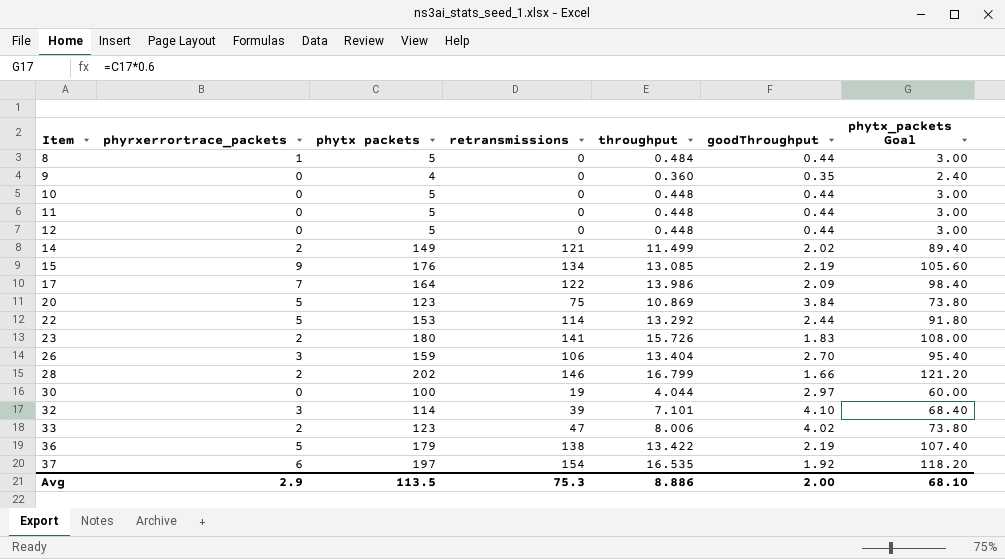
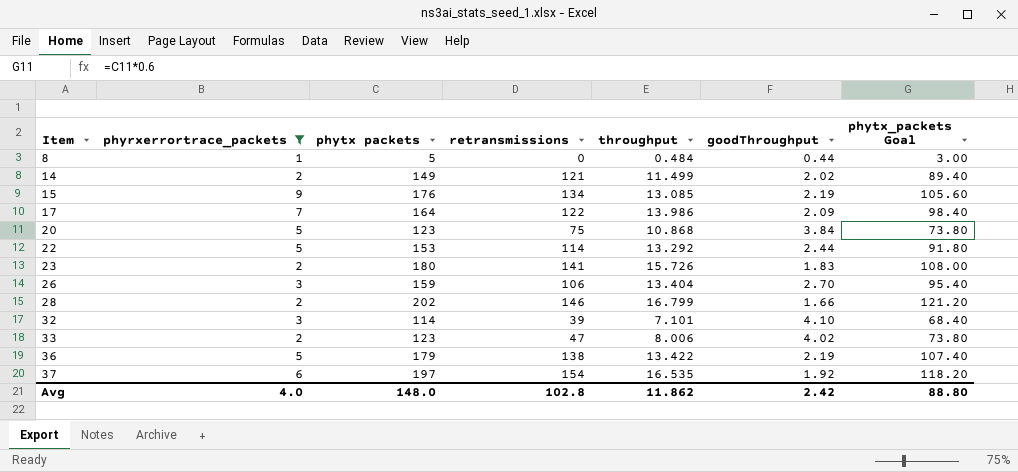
filter: none -> phyrxerrortrace_packets != 0
20 | throughput: 10.869 -> 10.868
Avg | phyrxerrortrace_packets: 2.9 -> 4.0
Avg | phytx packets: 113.5 -> 148.0
Avg | retransmissions: 75.3 -> 102.8
Avg | throughput: 8.886 -> 11.862
Avg | goodThroughput: 2.00 -> 2.42
Avg | phytx_packets Goal: 68.10 -> 88.80

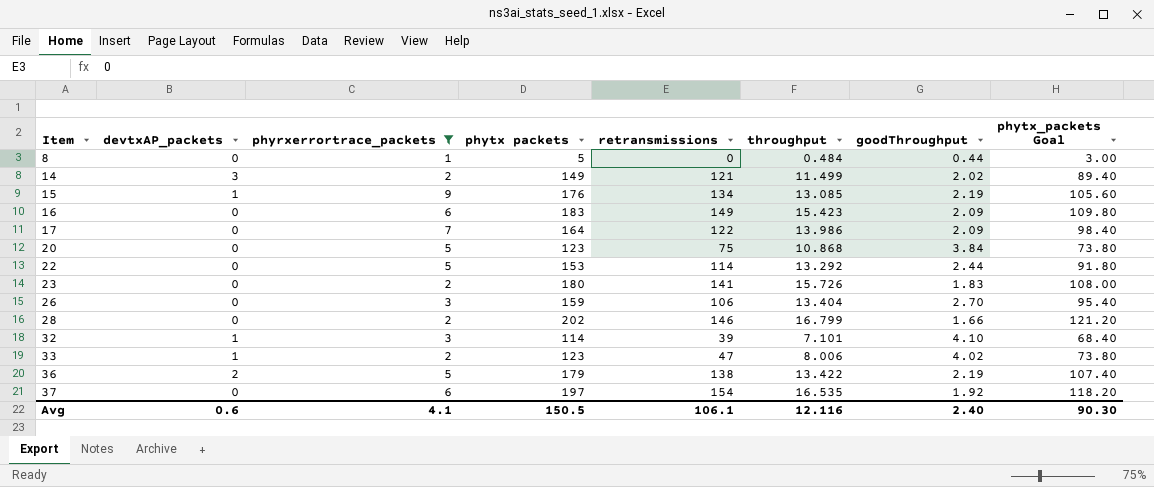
column devtxAP_packets | position: none -> 2
row 16: none -> 0 | 6 | 183 | 149 | 15.423 | 2.09 | 109.80
Avg | phyrxerrortrace_packets: 4.0 -> 4.1
Avg | phytx packets: 148.0 -> 150.5
Avg | retransmissions: 102.8 -> 106.1
Avg | throughput: 11.862 -> 12.116
Avg | goodThroughput: 2.42 -> 2.40
Avg | phytx_packets Goal: 88.80 -> 90.30

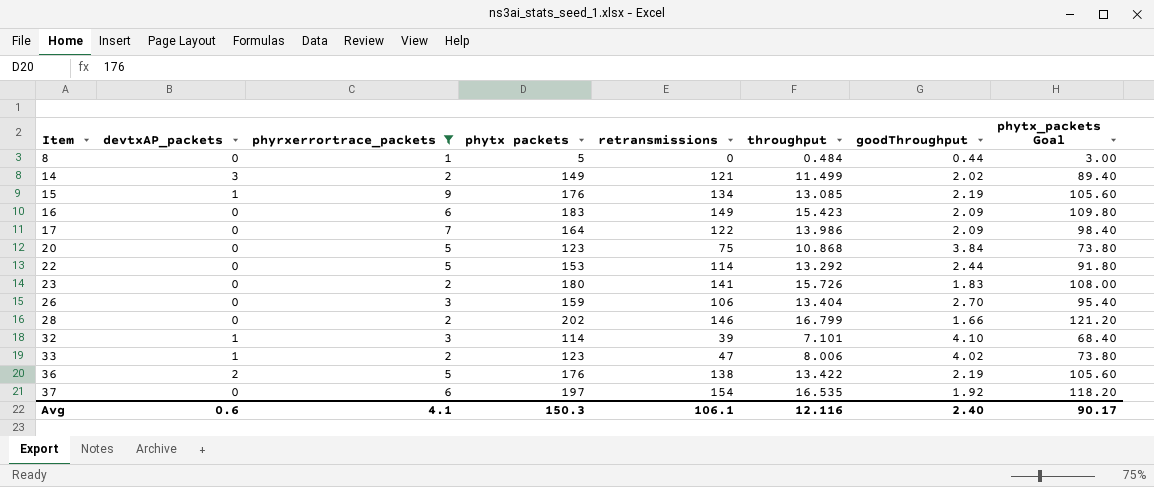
36 | phytx packets: 179 -> 176
36 | phytx_packets Goal: 107.40 -> 105.60
Avg | phytx packets: 150.5 -> 150.3
Avg | phytx_packets Goal: 90.30 -> 90.17

